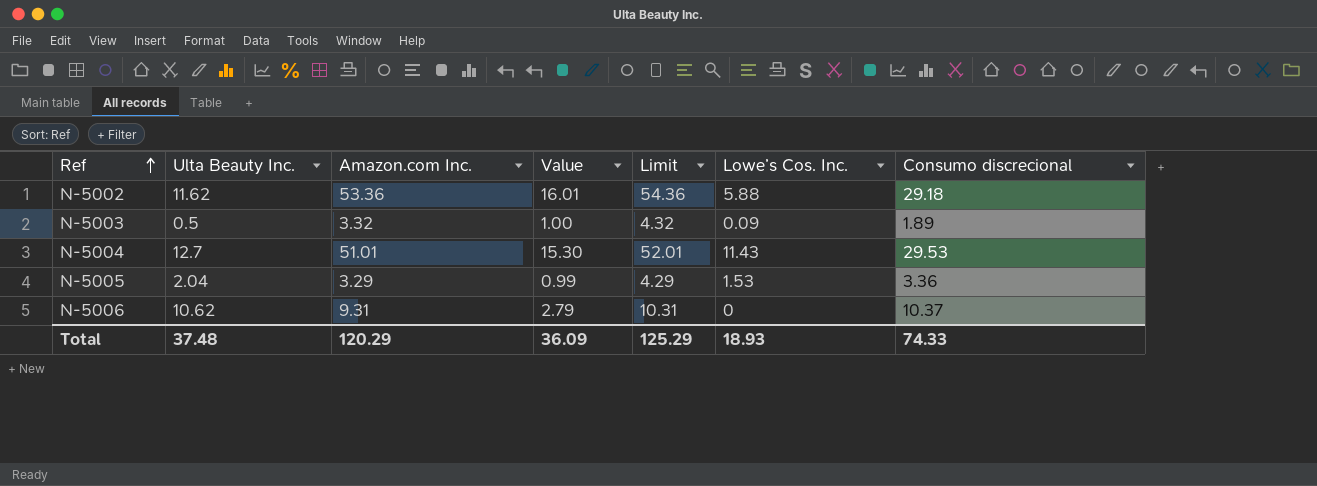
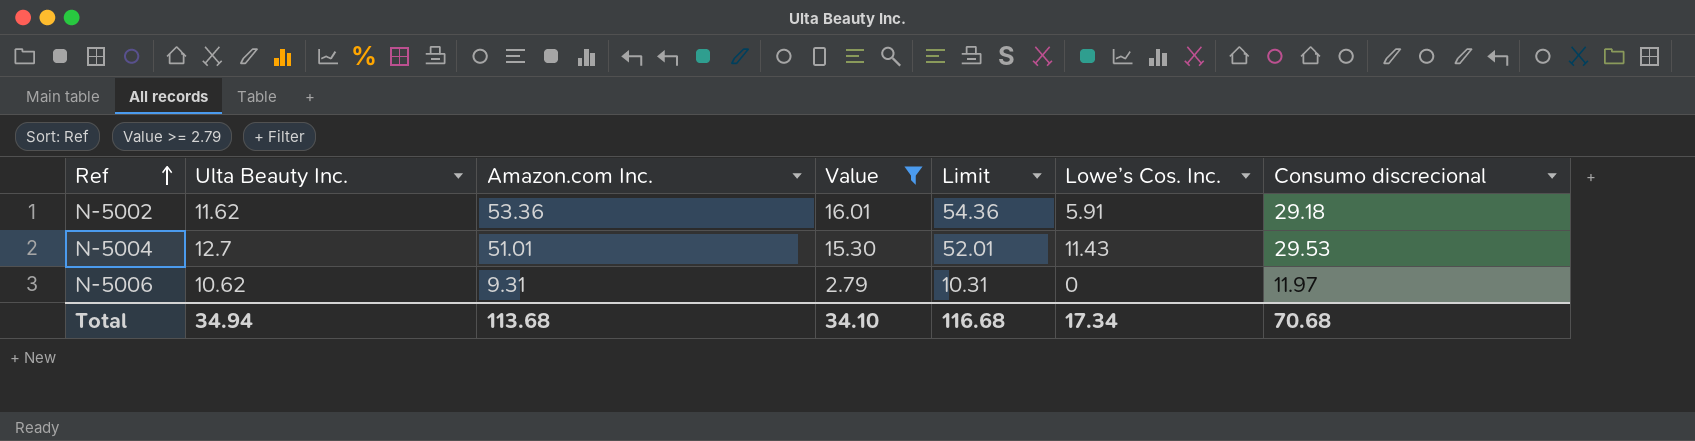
filter: none -> Value >= 2.79
N-5002 | Lowe’s Cos. Inc.: 5.88 -> 5.91
N-5006 | Consumo discrecional: 10.37 -> 11.97
Total | Ulta Beauty Inc.: 37.48 -> 34.94
Total | Amazon.com Inc.: 120.29 -> 113.68
Total | Value: 36.09 -> 34.10
Total | Limit: 125.29 -> 116.68
Total | Lowe’s Cos. Inc.: 18.93 -> 17.34
Total | Consumo discrecional: 74.33 -> 70.68

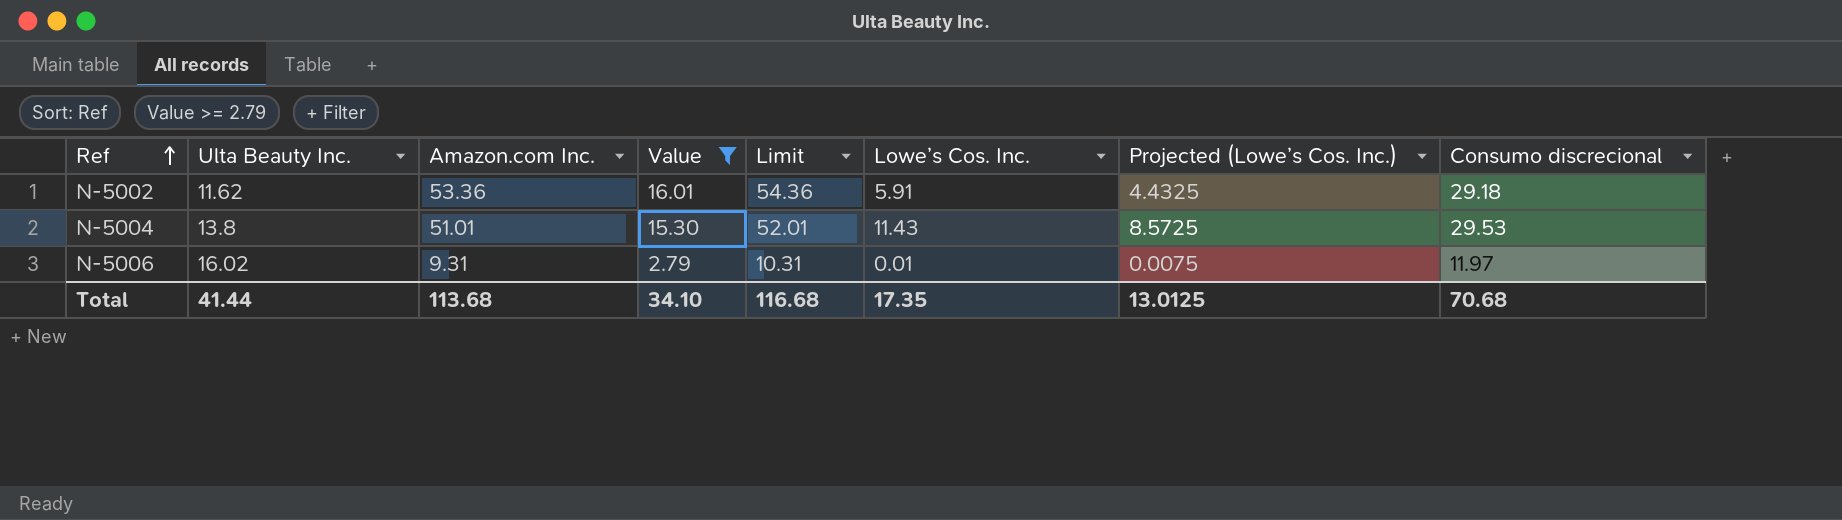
column Projected (Lowe’s Cos. Inc.) | formula: none -> [Lowe’s Cos. Inc.] * 0.75
N-5004 | Ulta Beauty Inc.: 12.7 -> 13.8
N-5006 | Ulta Beauty Inc.: 10.62 -> 16.02
N-5006 | Lowe’s Cos. Inc.: 0 -> 0.01
Total | Ulta Beauty Inc.: 34.94 -> 41.44
Total | Lowe’s Cos. Inc.: 17.34 -> 17.35

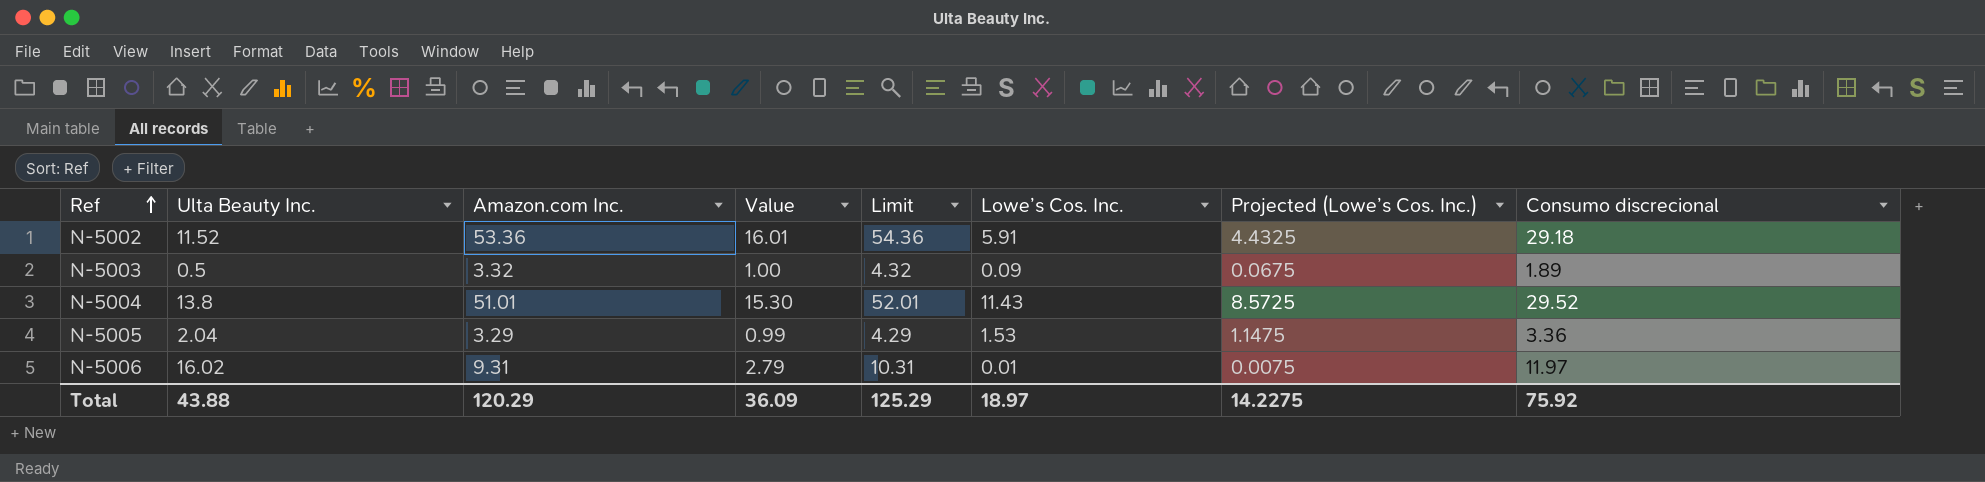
filter: Value >= 2.79 -> none
N-5002 | Ulta Beauty Inc.: 11.62 -> 11.52
N-5004 | Consumo discrecional: 29.53 -> 29.52
Total | Ulta Beauty Inc.: 41.44 -> 43.88
Total | Amazon.com Inc.: 113.68 -> 120.29
Total | Value: 34.10 -> 36.09
Total | Limit: 116.68 -> 125.29
Total | Lowe’s Cos. Inc.: 17.35 -> 18.97
Total | Projected (Lowe’s Cos. Inc.): 13.0125 -> 14.2275
Total | Consumo discrecional: 70.68 -> 75.92

